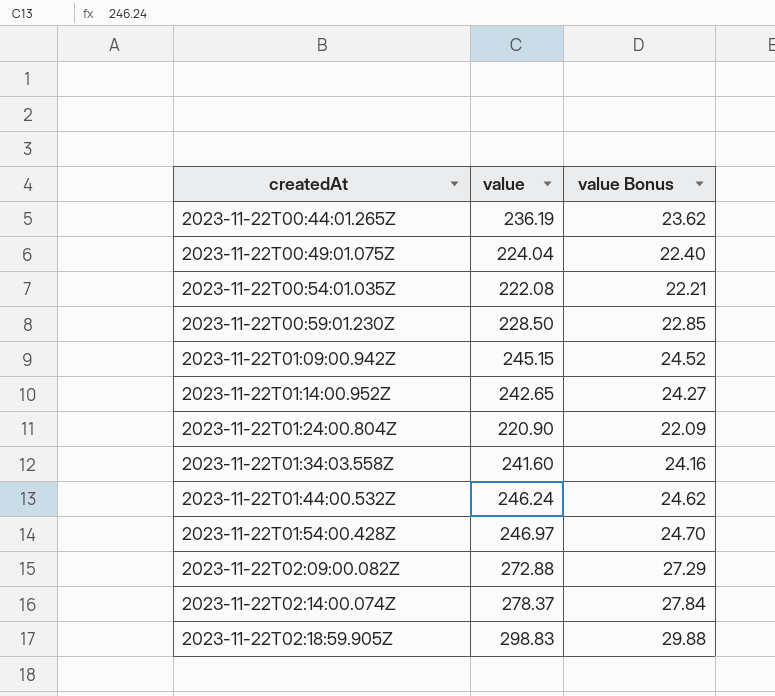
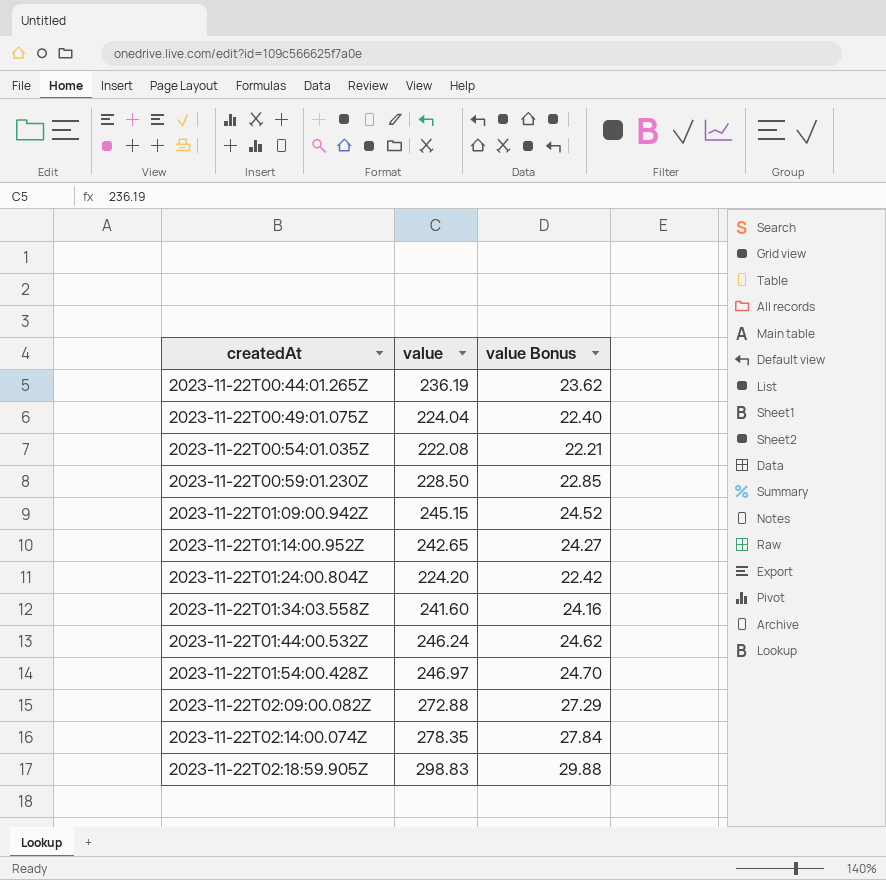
2023-11-22T01:24:00.804Z | value: 220.90 -> 224.20
2023-11-22T01:24:00.804Z | value Bonus: 22.09 -> 22.42
2023-11-22T02:14:00.074Z | value: 278.37 -> 278.35

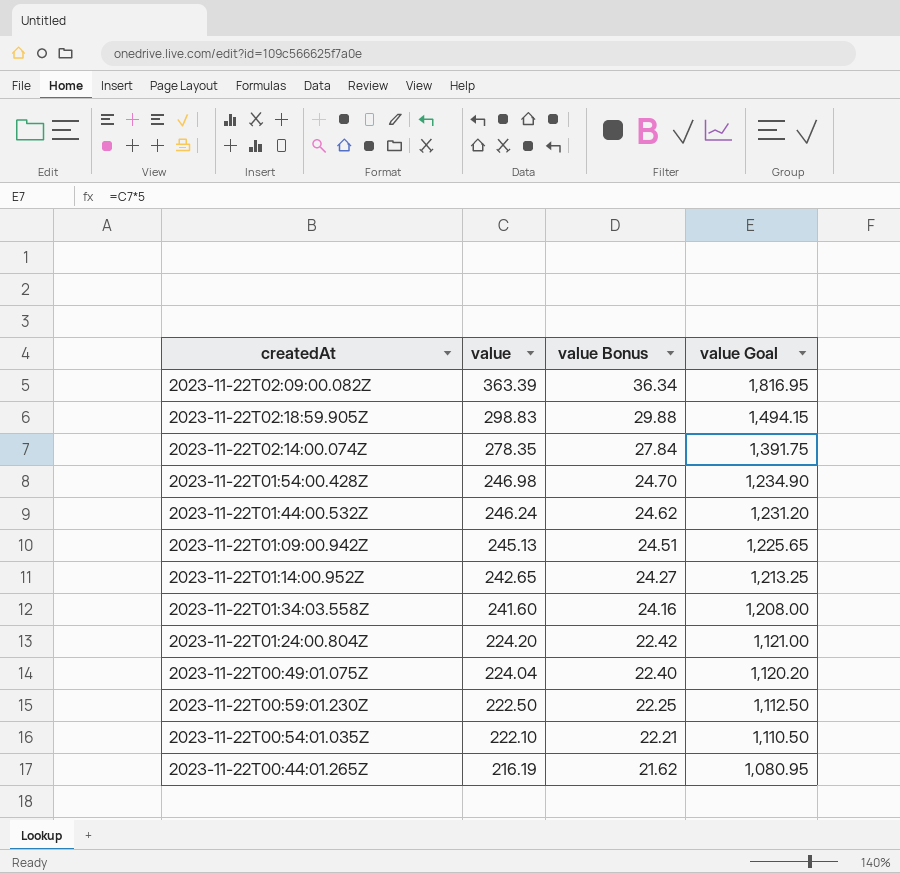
row order: createdAt ascending -> value descending
column value Goal | formula: none -> [value] * 5
2023-11-22T02:09:00.082Z | value: 272.88 -> 363.39
2023-11-22T02:09:00.082Z | value Bonus: 27.29 -> 36.34
2023-11-22T01:54:00.428Z | value: 246.97 -> 246.98
2023-11-22T01:09:00.942Z | value: 245.15 -> 245.13
2023-11-22T01:09:00.942Z | value Bonus: 24.52 -> 24.51
2023-11-22T00:59:01.230Z | value: 228.50 -> 222.50
2023-11-22T00:59:01.230Z | value Bonus: 22.85 -> 22.25
2023-11-22T00:54:01.035Z | value: 222.08 -> 222.10
2023-11-22T00:44:01.265Z | value: 236.19 -> 216.19
2023-11-22T00:44:01.265Z | value Bonus: 23.62 -> 21.62

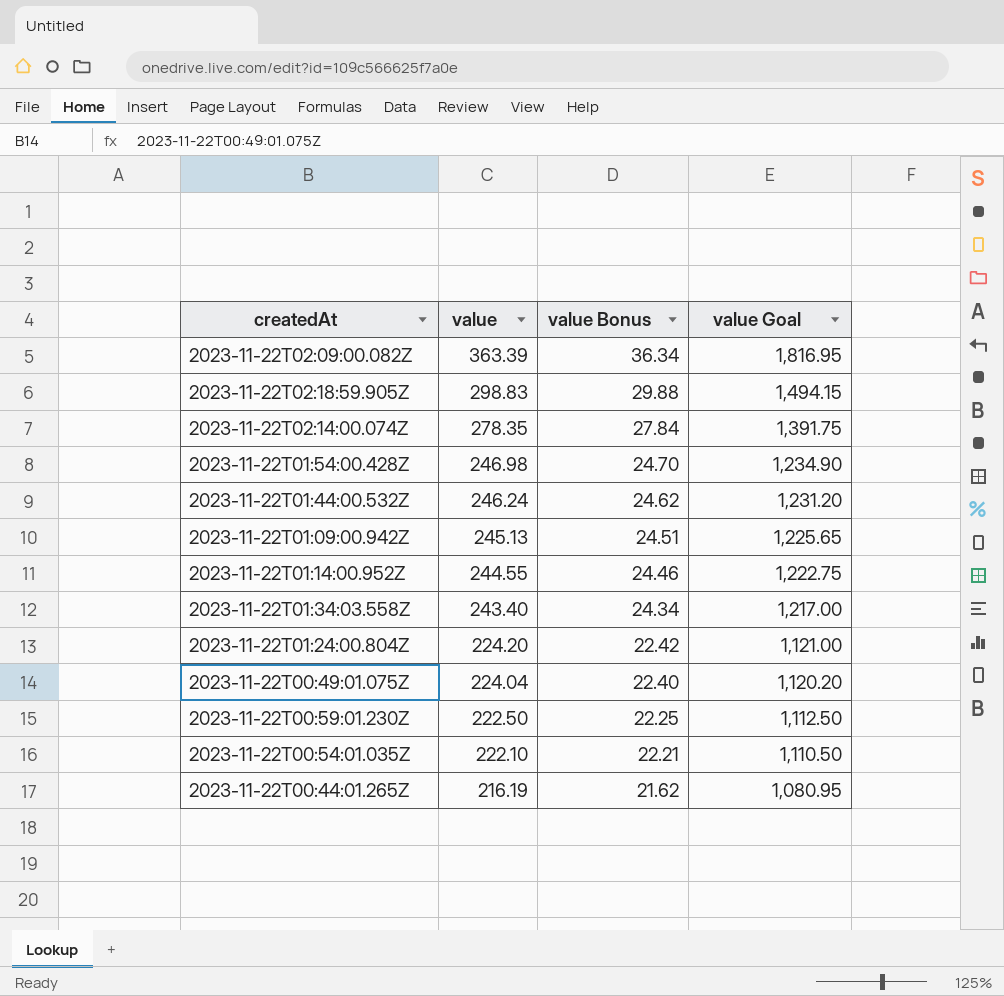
2023-11-22T01:14:00.952Z | value: 242.65 -> 244.55
2023-11-22T01:14:00.952Z | value Bonus: 24.27 -> 24.46
2023-11-22T01:14:00.952Z | value Goal: 1,213.25 -> 1,222.75
2023-11-22T01:34:03.558Z | value: 241.60 -> 243.40
2023-11-22T01:34:03.558Z | value Bonus: 24.16 -> 24.34
2023-11-22T01:34:03.558Z | value Goal: 1,208.00 -> 1,217.00

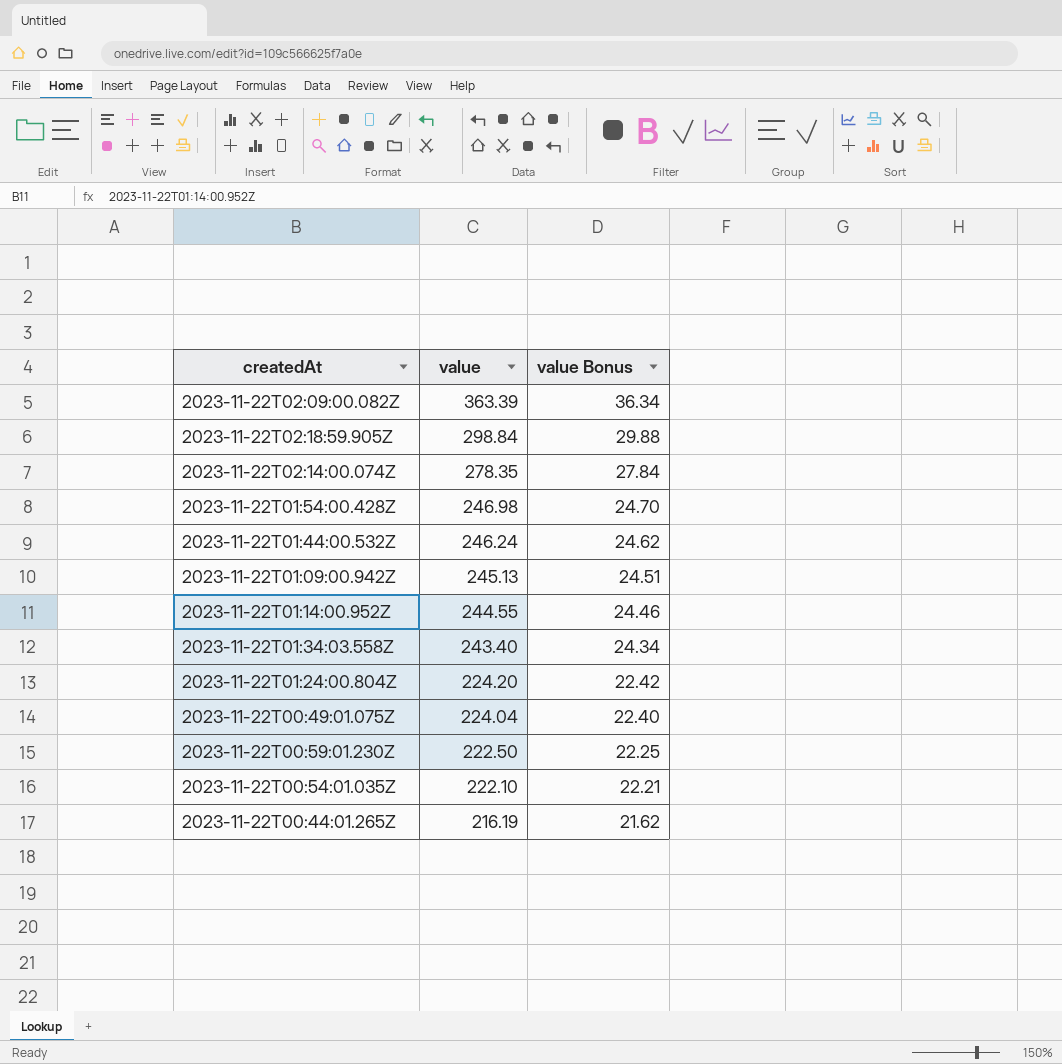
column value Goal | formula: [value] * 5 -> none
2023-11-22T02:18:59.905Z | value: 298.83 -> 298.84

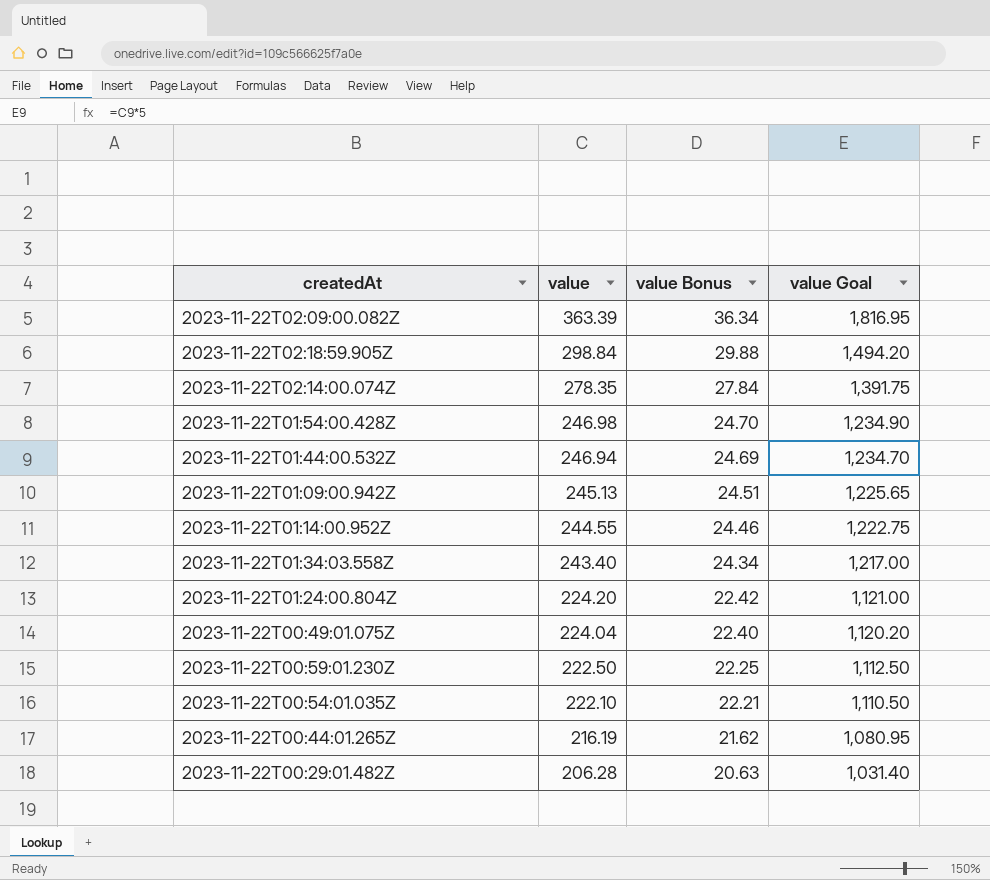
column value Goal | formula: none -> [value] * 5
2023-11-22T01:44:00.532Z | value: 246.24 -> 246.94
2023-11-22T01:44:00.532Z | value Bonus: 24.62 -> 24.69
row 2023-11-22T00:29:01.482Z: none -> 206.28 | 20.63 | 1,031.40

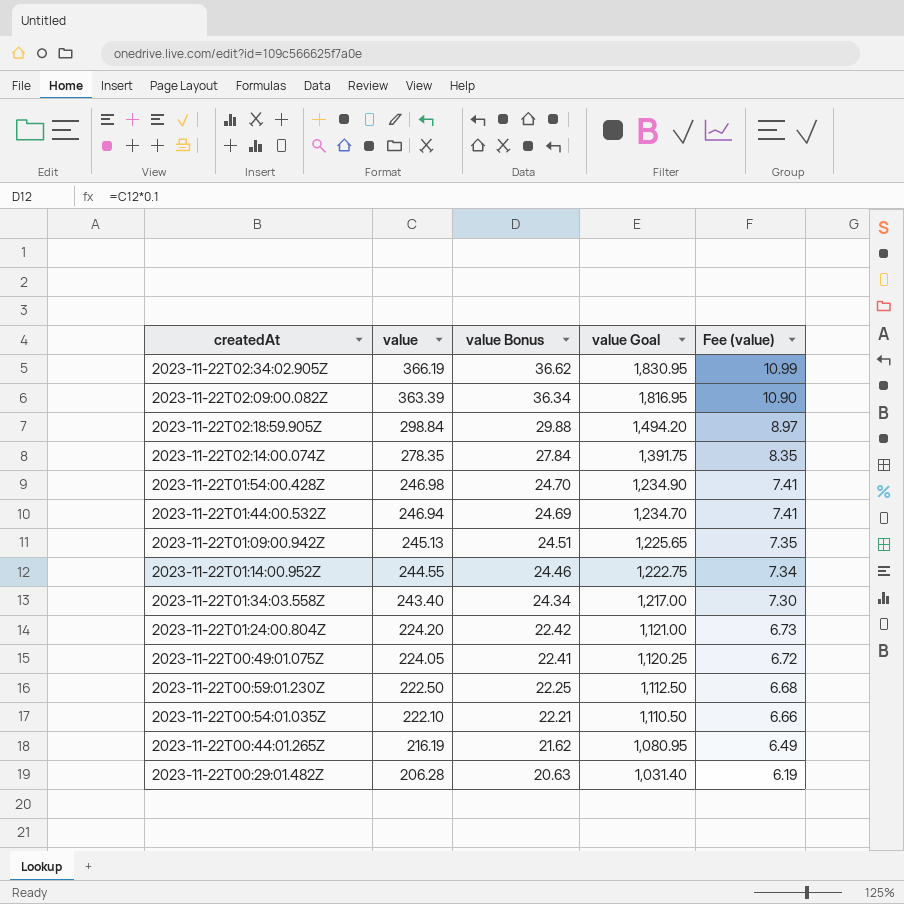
column Fee (value) | formula: none -> [value] * 0.03
row 2023-11-22T02:34:02.905Z: none -> 366.19 | 36.62 | 1,830.95 | 10.99
2023-11-22T00:49:01.075Z | value: 224.04 -> 224.05
2023-11-22T00:49:01.075Z | value Bonus: 22.40 -> 22.41
2023-11-22T00:49:01.075Z | value Goal: 1,120.20 -> 1,120.25

